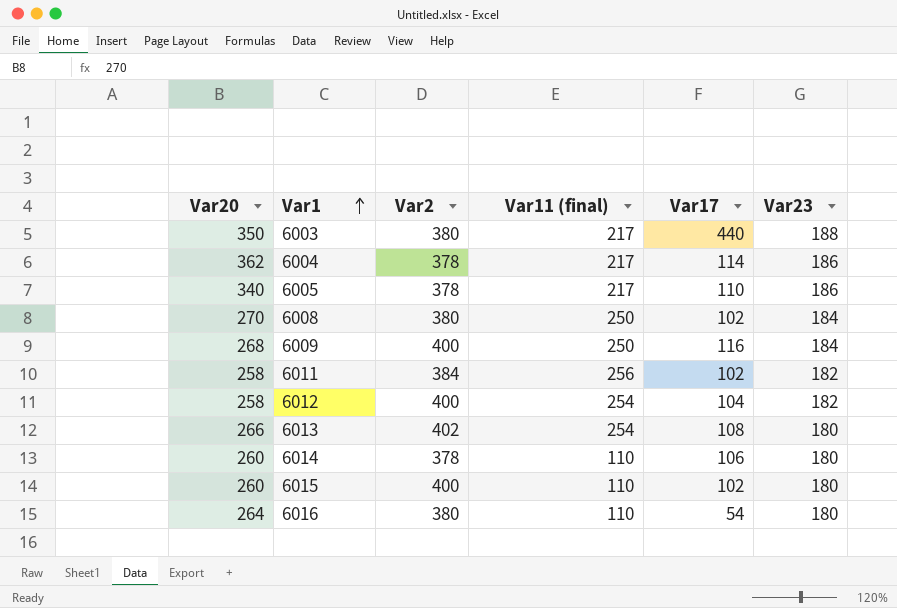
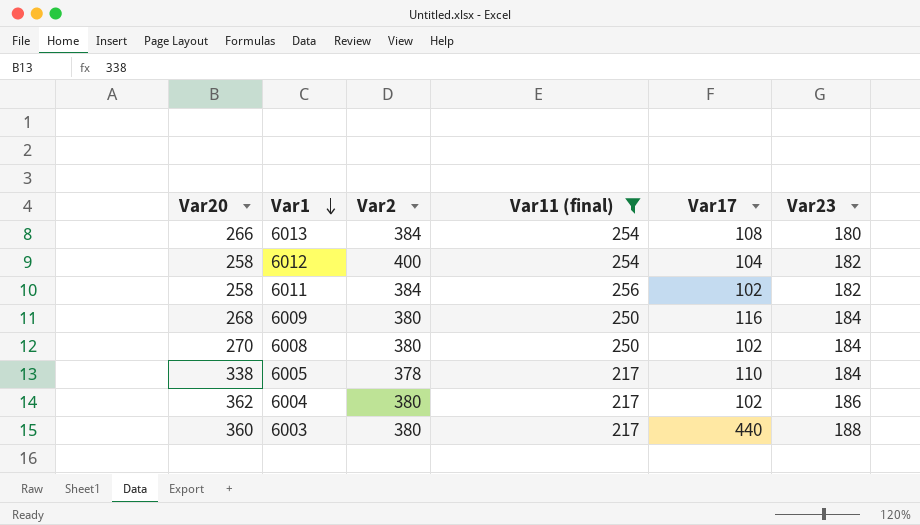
filter: none -> Var11 (final) != 110
row order: Var1 ascending -> Var1 descending
6013 | Var2: 402 -> 384
6009 | Var2: 400 -> 380
6005 | Var20: 340 -> 338
6005 | Var23: 186 -> 184
6004 | Var2: 378 -> 380
6004 | Var17: 114 -> 102
6003 | Var20: 350 -> 360

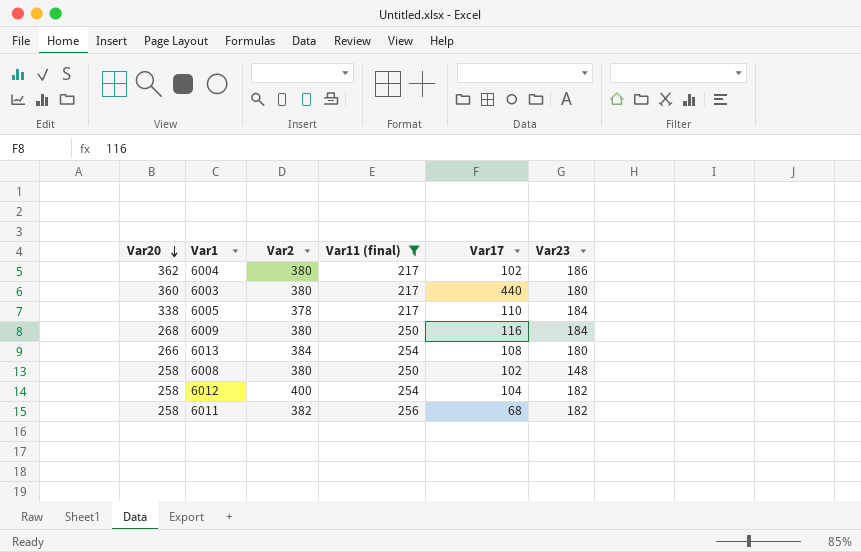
row order: Var1 descending -> Var20 descending
6003 | Var23: 188 -> 180
6008 | Var20: 270 -> 258
6008 | Var23: 184 -> 148
6011 | Var2: 384 -> 382
6011 | Var17: 102 -> 68

